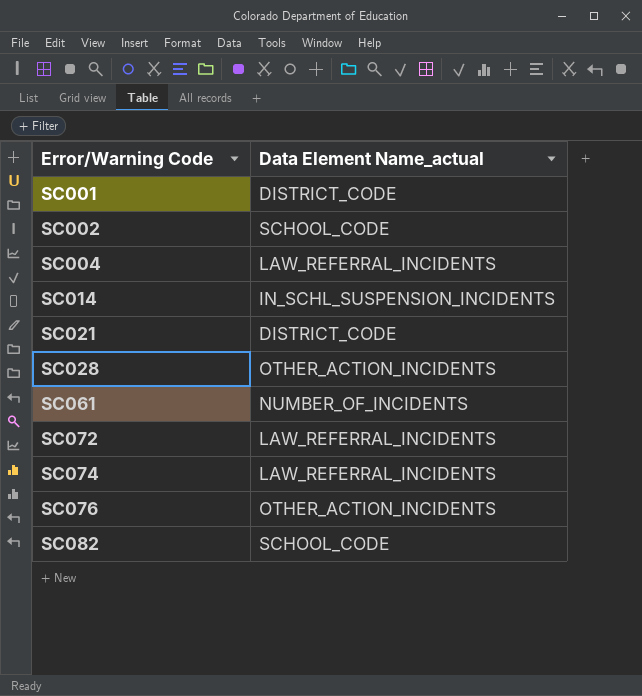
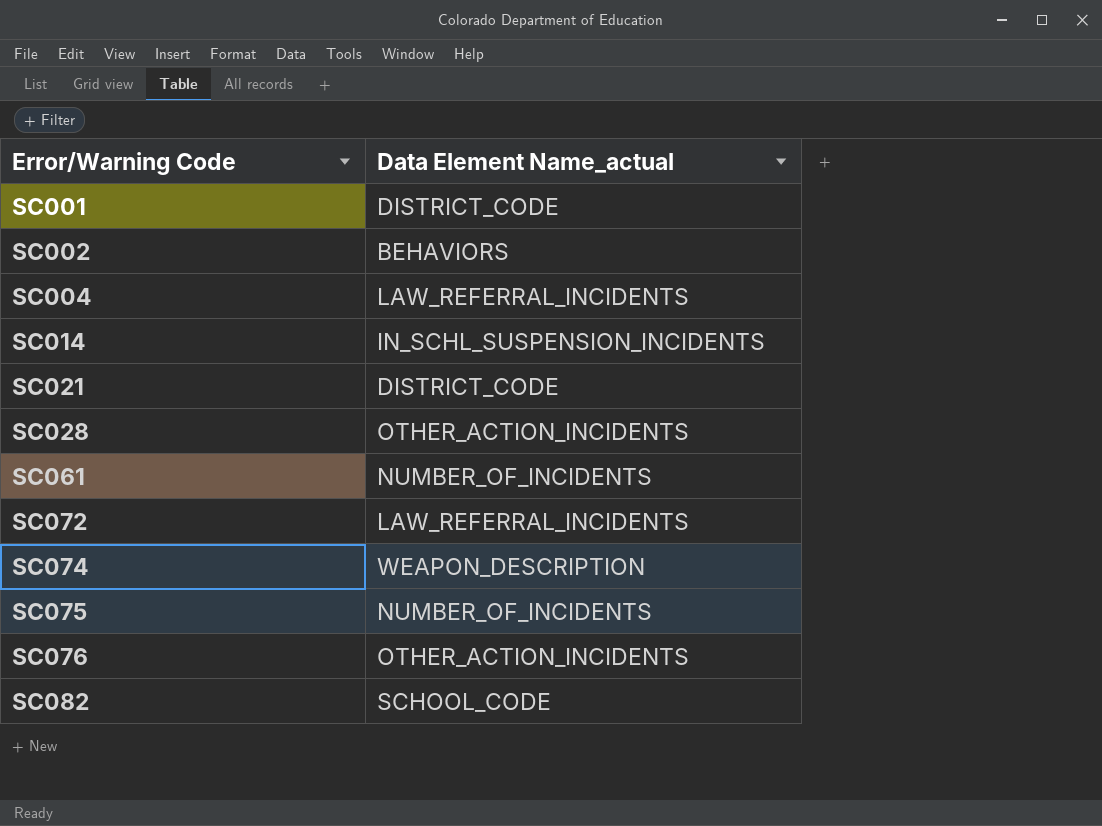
SC002 | Data Element Name_actual: SCHOOL_CODE -> BEHAVIORS
SC074 | Data Element Name_actual: LAW_REFERRAL_INCIDENTS -> WEAPON_DESCRIPTION
row SC075: none -> NUMBER_OF_INCIDENTS

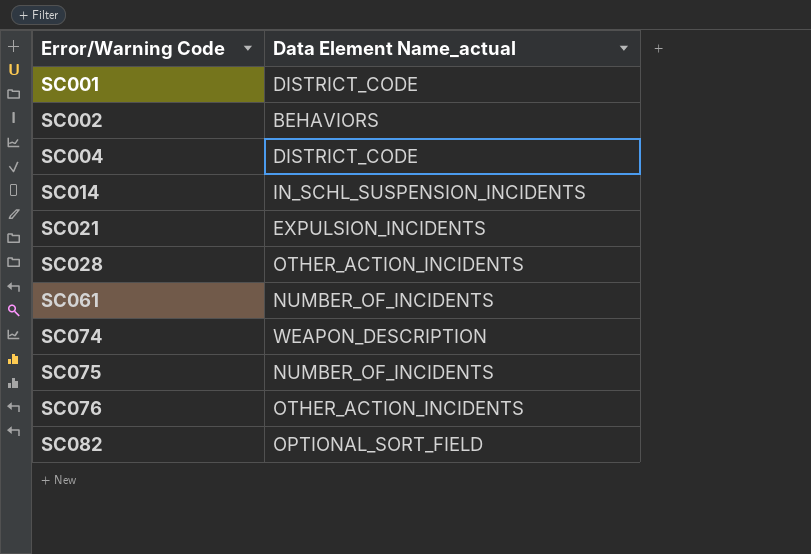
row SC072: LAW_REFERRAL_INCIDENTS -> none
SC004 | Data Element Name_actual: LAW_REFERRAL_INCIDENTS -> DISTRICT_CODE
SC021 | Data Element Name_actual: DISTRICT_CODE -> EXPULSION_INCIDENTS
SC082 | Data Element Name_actual: SCHOOL_CODE -> OPTIONAL_SORT_FIELD

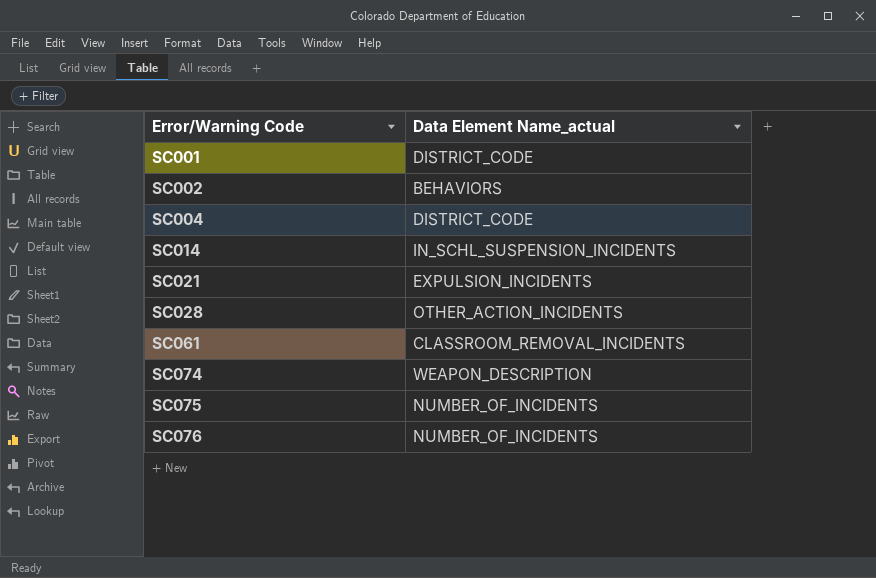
row SC082: OPTIONAL_SORT_FIELD -> none
SC061 | Data Element Name_actual: NUMBER_OF_INCIDENTS -> CLASSROOM_REMOVAL_INCIDENTS
SC076 | Data Element Name_actual: OTHER_ACTION_INCIDENTS -> NUMBER_OF_INCIDENTS

